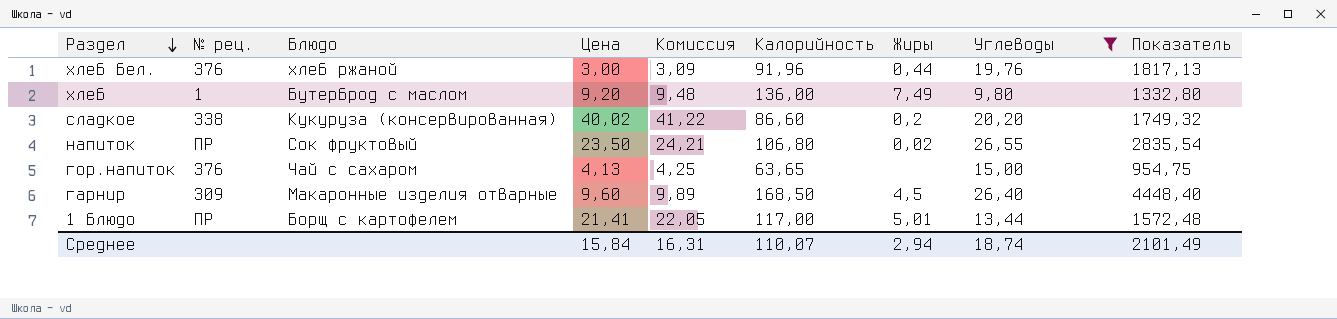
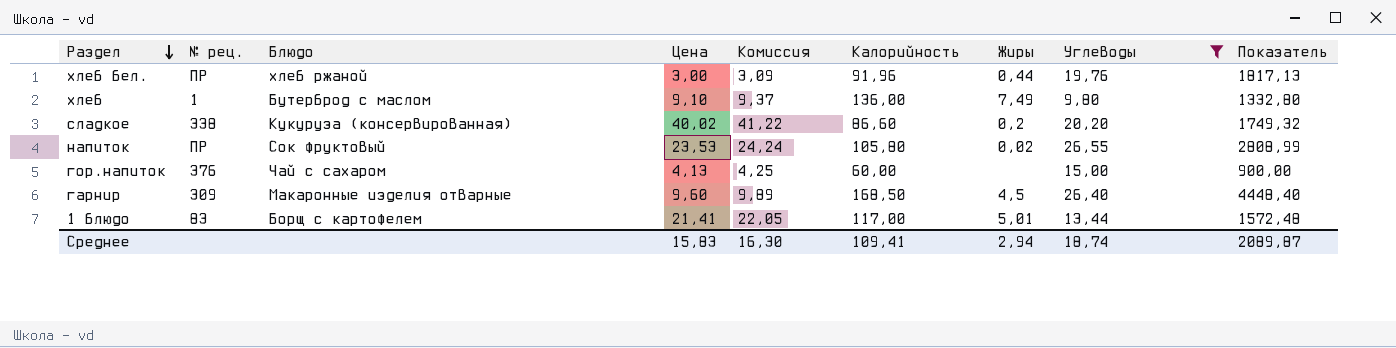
хлеб бел. | № рец.: 376 -> ПР
хлеб | Цена: 9,20 -> 9,10
хлеб | Комиссия: 9,48 -> 9,37
напиток | Цена: 23,50 -> 23,53
напиток | Комиссия: 24,21 -> 24,24
напиток | Калорийность: 106,80 -> 105,80
напиток | Показатель: 2835,54 -> 2808,99
гор.напиток | Калорийность: 63,65 -> 60,00
гор.напиток | Показатель: 954,75 -> 900,00
1 блюдо | № рец.: ПР -> 83
Среднее | Цена: 15,84 -> 15,83
Среднее | Комиссия: 16,31 -> 16,30
Среднее | Калорийность: 110,07 -> 109,41
Среднее | Показатель: 2101,49 -> 2089,87

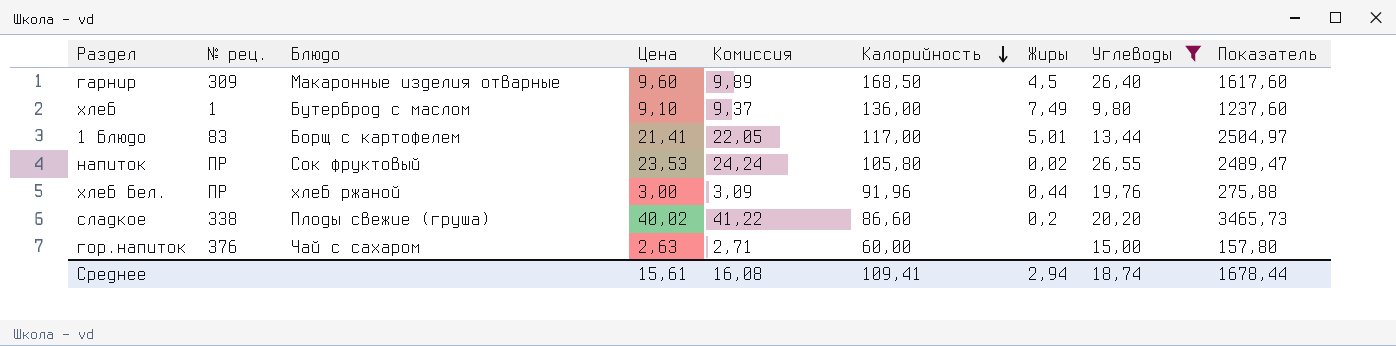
row order: Раздел descending -> Калорийность descending
column Показатель | formula: [Калорийность] * [Углеводы] -> [Цена] * [Калорийность]
сладкое | Блюдо: Кукуруза (консервированная) -> Плоды свежие (груша)
гор.напиток | Цена: 4,13 -> 2,63
гор.напиток | Комиссия: 4,25 -> 2,71
Среднее | Цена: 15,83 -> 15,61
Среднее | Комиссия: 16,30 -> 16,08
Среднее | Показатель: 2089,87 -> 1678,44

